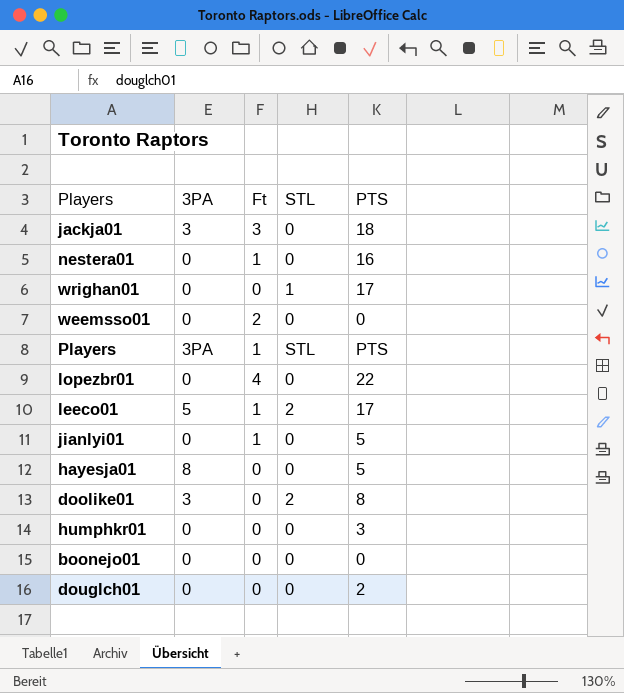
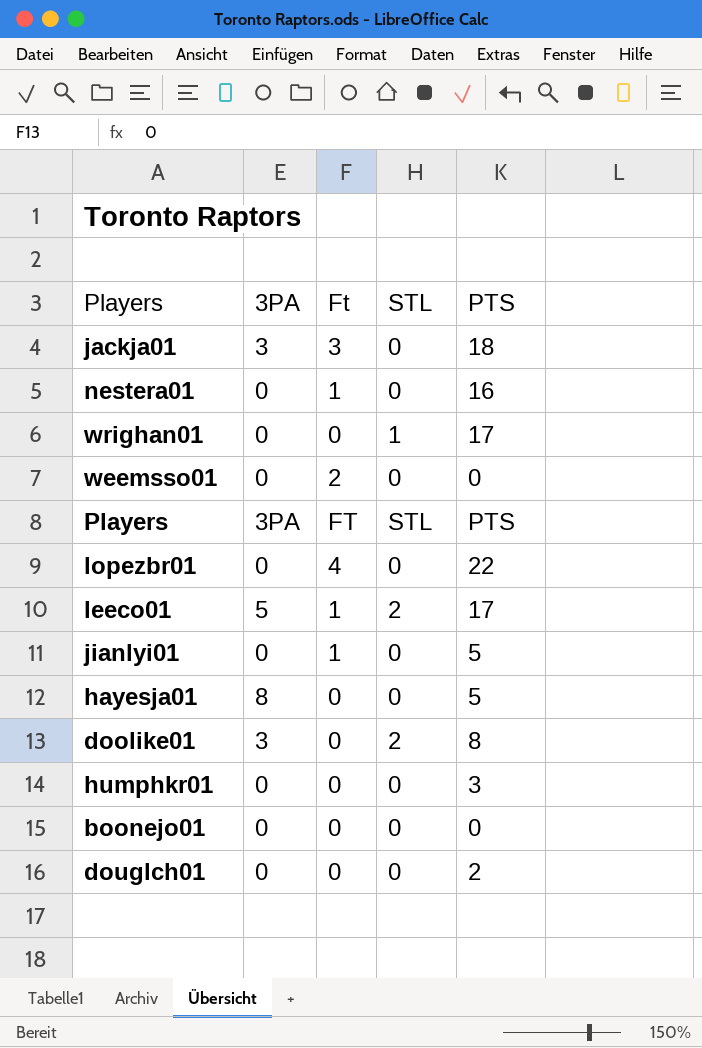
Players | Ft: 1 -> FT

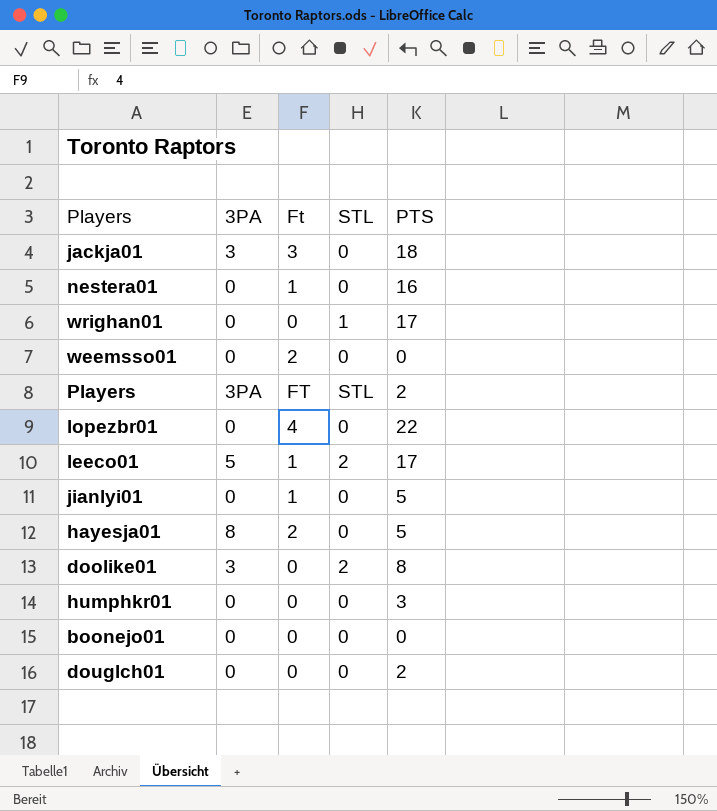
Players | PTS: PTS -> 2
hayesja01 | Ft: 0 -> 2

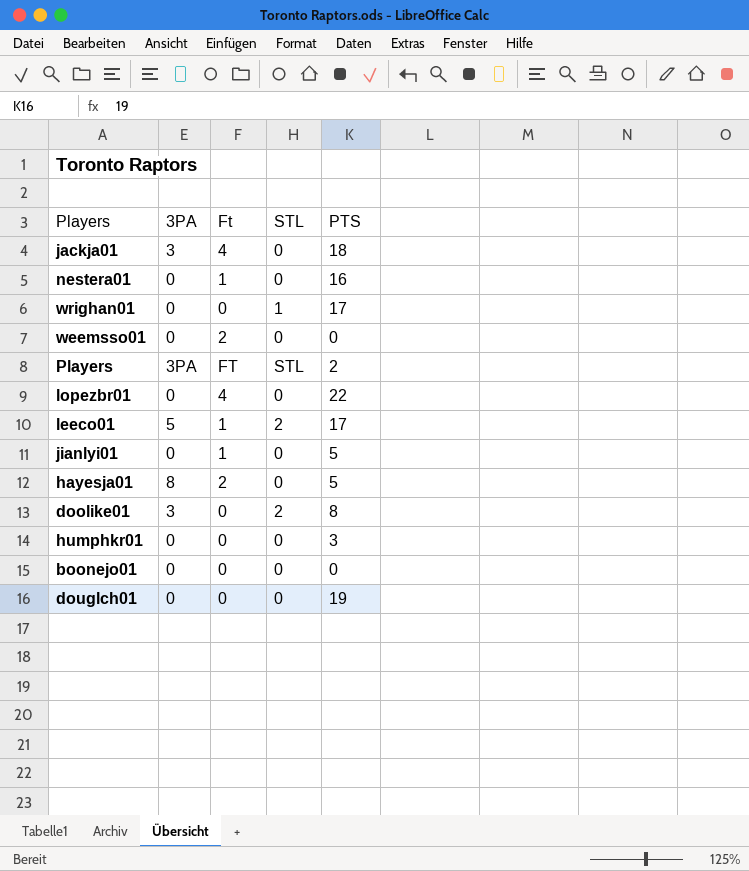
jackja01 | Ft: 3 -> 4
douglch01 | PTS: 2 -> 19

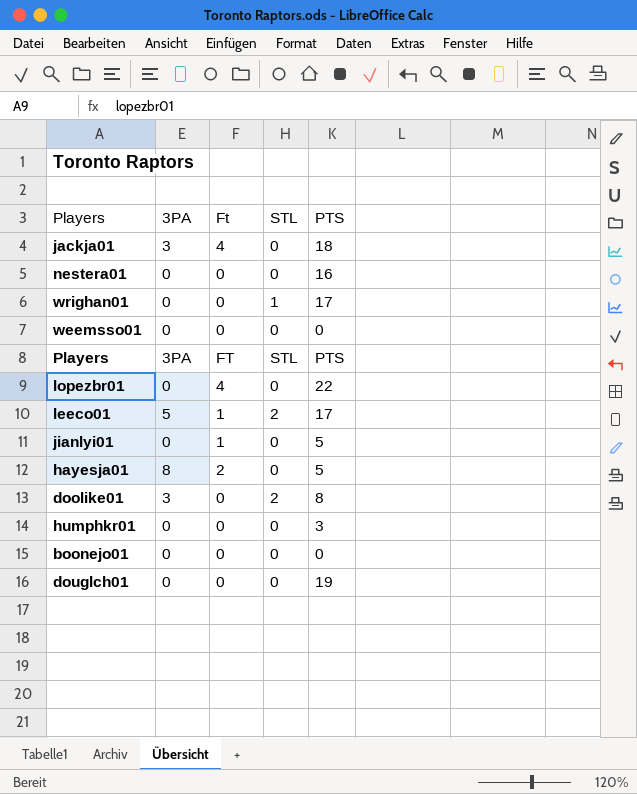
nestera01 | Ft: 1 -> 0
weemsso01 | Ft: 2 -> 0
Players | PTS: 2 -> PTS

